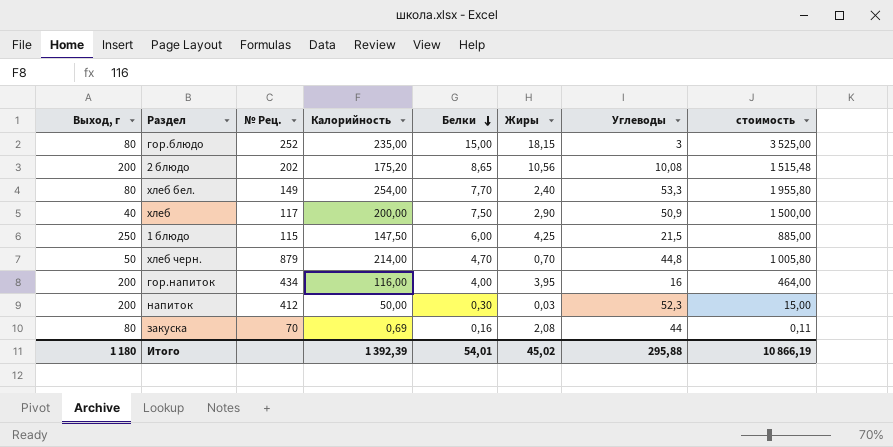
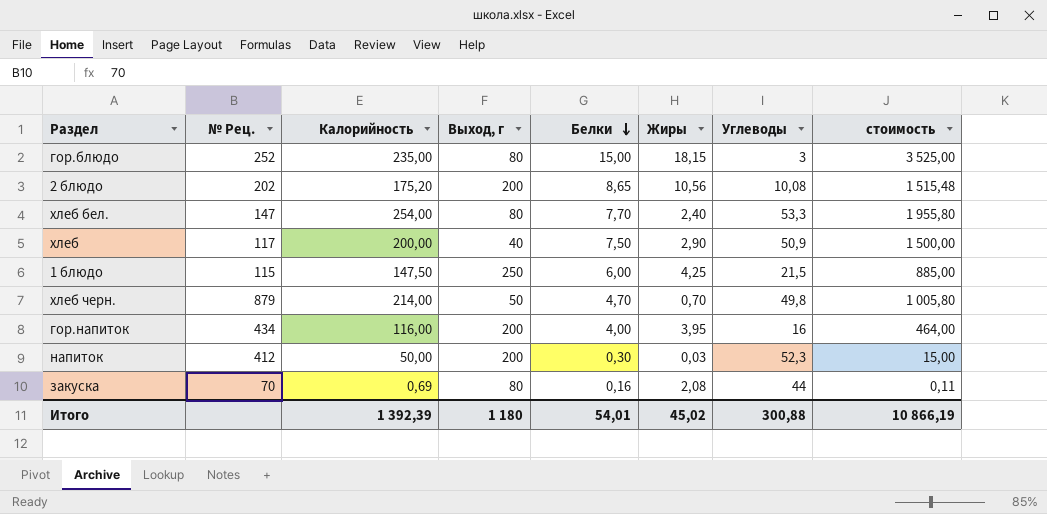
column Выход, г | position: 1 -> 4
хлеб бел. | № Рец.: 149 -> 147
хлеб черн. | Углеводы: 44,8 -> 49,8
Итого | Углеводы: 295,88 -> 300,88

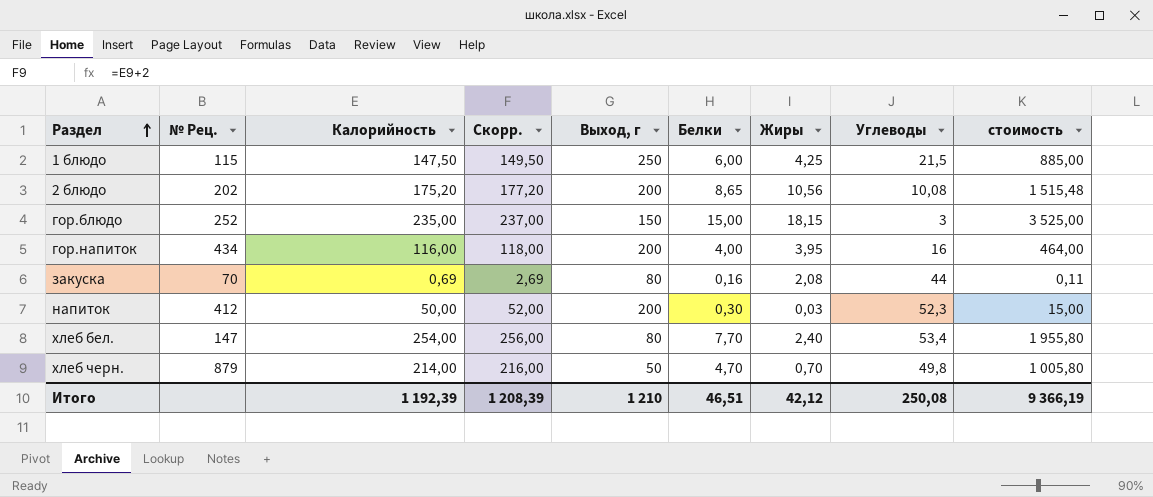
row order: Белки descending -> Раздел ascending
column Скорр. | formula: none -> [Калорийность] + 2
row хлеб: 117 | 200,00 | 40 | 7,50 | 2,90 | 50,9 | 1 500,00 -> none
гор.блюдо | Выход, г: 80 -> 150
хлеб бел. | Углеводы: 53,3 -> 53,4
Итого | Калорийность: 1 392,39 -> 1 192,39
Итого | Выход, г: 1 180 -> 1 210
Итого | Белки: 54,01 -> 46,51
Итого | Жиры: 45,02 -> 42,12
Итого | Углеводы: 300,88 -> 250,08
Итого | стоимость: 10 866,19 -> 9 366,19

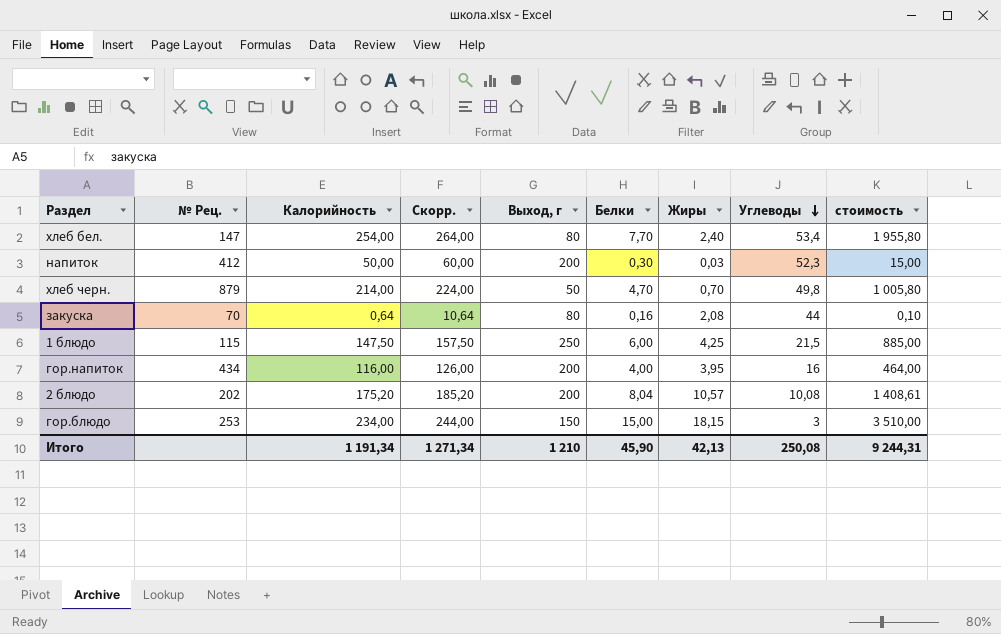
row order: Раздел ascending -> Углеводы descending
column Скорр. | formula: [Калорийность] + 2 -> [Калорийность] + 10
закуска | Калорийность: 0,69 -> 0,64
закуска | стоимость: 0,11 -> 0,10
2 блюдо | Белки: 8,65 -> 8,04
2 блюдо | Жиры: 10,56 -> 10,57
2 блюдо | стоимость: 1 515,48 -> 1 408,61
гор.блюдо | № Рец.: 252 -> 253
гор.блюдо | Калорийность: 235,00 -> 234,00
гор.блюдо | стоимость: 3 525,00 -> 3 510,00
Итого | Калорийность: 1 192,39 -> 1 191,34
Итого | Скорр.: 1 208,39 -> 1 271,34
Итого | Белки: 46,51 -> 45,90
Итого | Жиры: 42,12 -> 42,13
Итого | стоимость: 9 366,19 -> 9 244,31

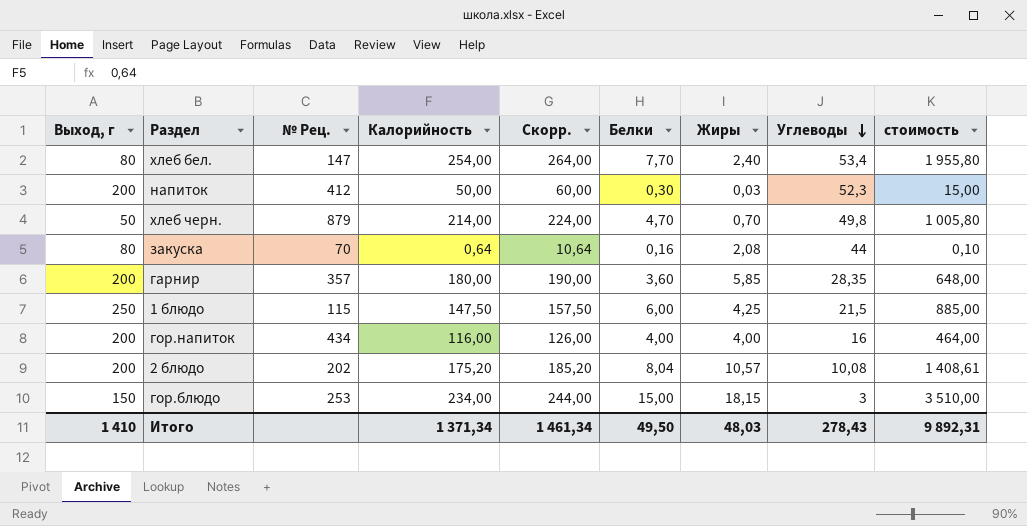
column Выход, г | position: 5 -> 1
row гарнир: none -> 200 | 357 | 180,00 | 190,00 | 3,60 | 5,85 | 28,35 | 648,00
гор.напиток | Жиры: 3,95 -> 4,00
Итого | Выход, г: 1 210 -> 1 410
Итого | Калорийность: 1 191,34 -> 1 371,34
Итого | Скорр.: 1 271,34 -> 1 461,34
Итого | Белки: 45,90 -> 49,50
Итого | Жиры: 42,13 -> 48,03
Итого | Углеводы: 250,08 -> 278,43
Итого | стоимость: 9 244,31 -> 9 892,31

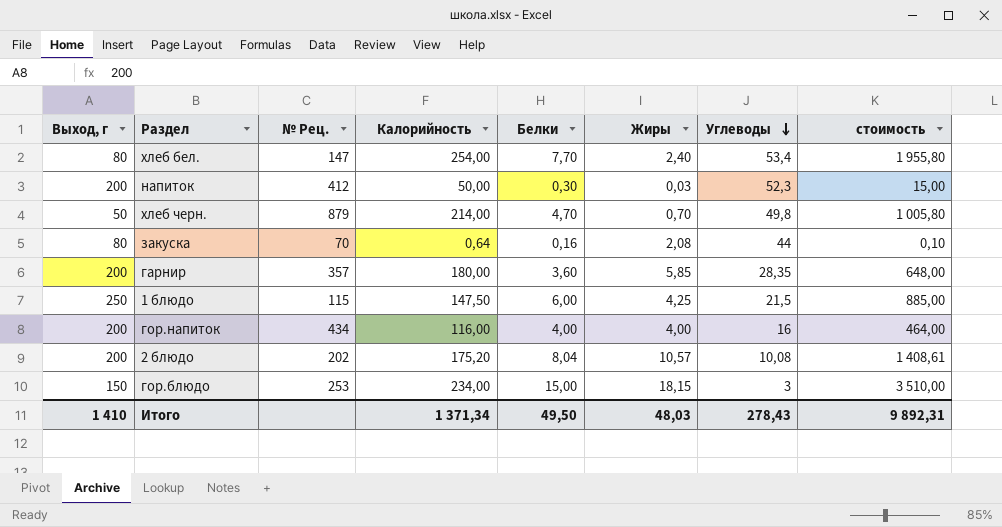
column Скорр. | formula: [Калорийность] + 10 -> none

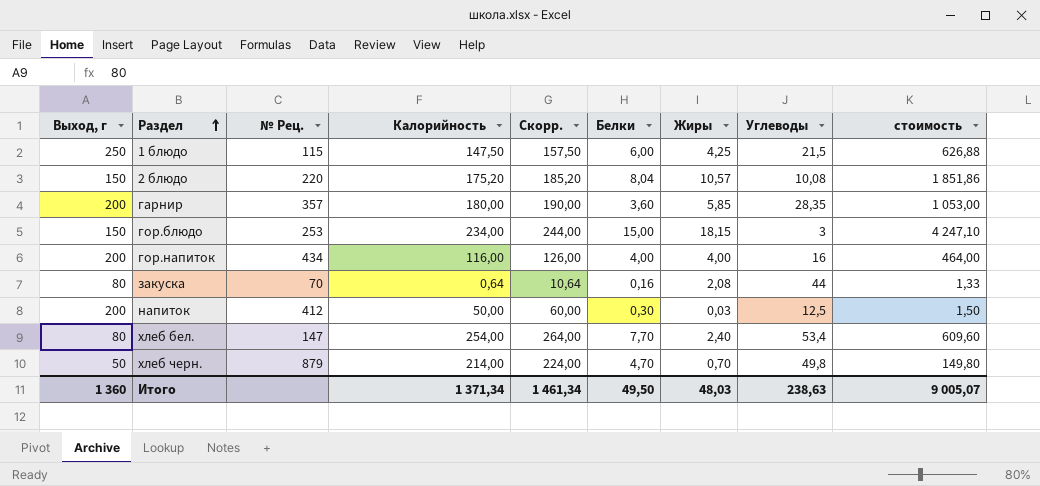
row order: Углеводы descending -> Раздел ascending
column Скорр. | formula: none -> [Калорийность] + 10
column стоимость | formula: [Калорийность] * [Белки] -> [Калорийность] * [Жиры]
2 блюдо | Выход, г: 200 -> 150
2 блюдо | № Рец.: 202 -> 220
напиток | Углеводы: 52,3 -> 12,5
Итого | Выход, г: 1 410 -> 1 360
Итого | Углеводы: 278,43 -> 238,63
Итого | стоимость: 9 892,31 -> 9 005,07

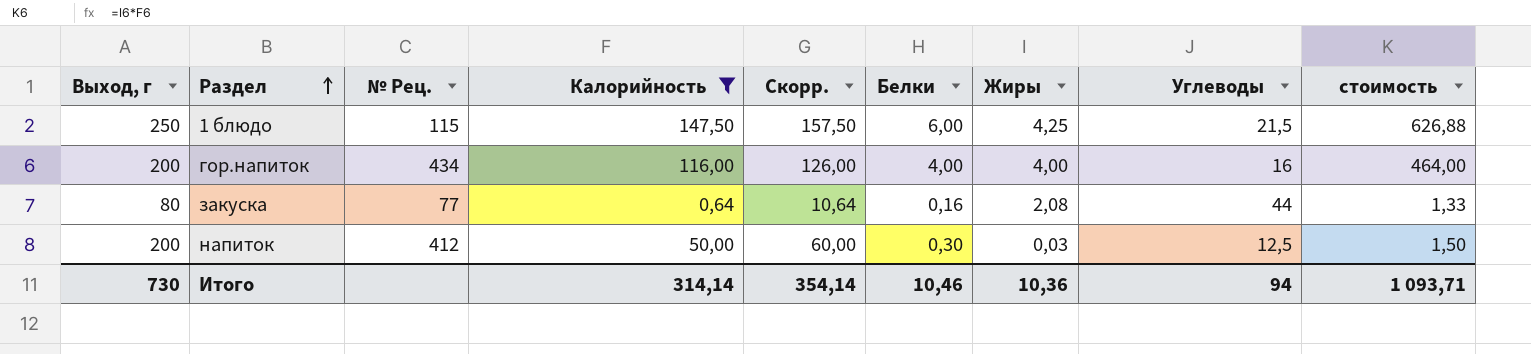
filter: none -> Калорийность <= 147,50
закуска | № Рец.: 70 -> 77
Итого | Выход, г: 1 360 -> 730
Итого | Калорийность: 1 371,34 -> 314,14
Итого | Скорр.: 1 461,34 -> 354,14
Итого | Белки: 49,50 -> 10,46
Итого | Жиры: 48,03 -> 10,36
Итого | Углеводы: 238,63 -> 94
Итого | стоимость: 9 005,07 -> 1 093,71

